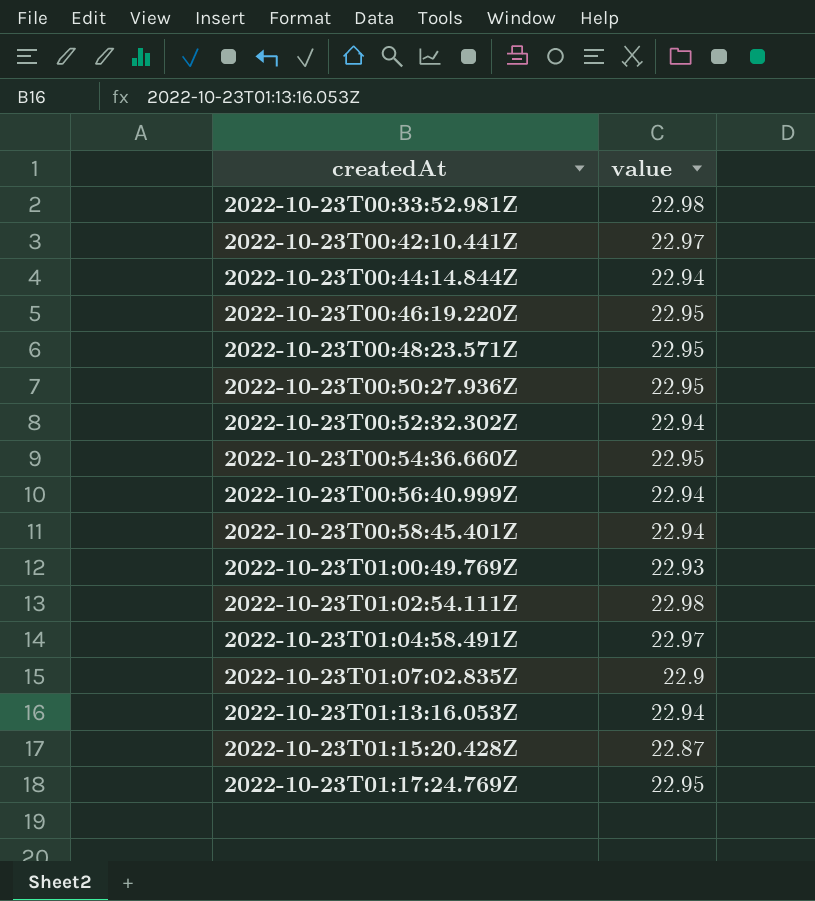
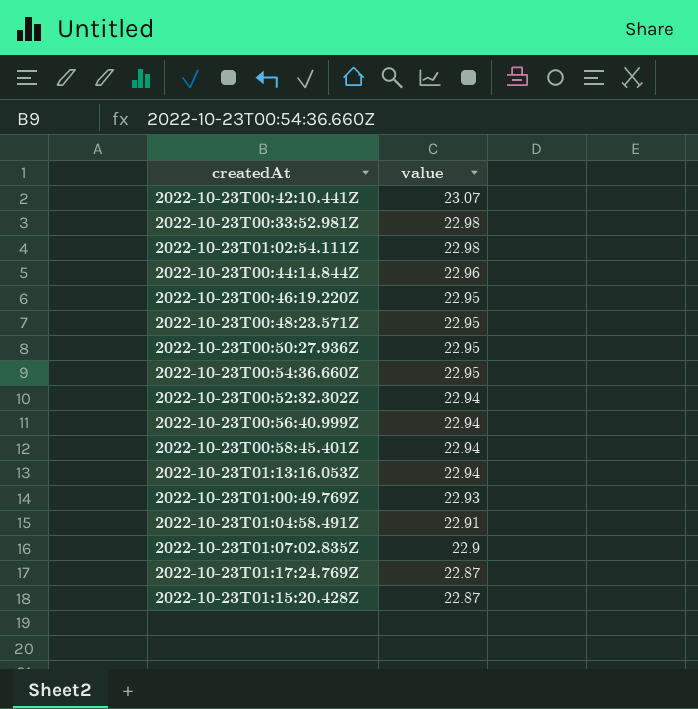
row order: createdAt ascending -> value descending
2022-10-23T00:42:10.441Z | value: 22.97 -> 23.07
2022-10-23T00:44:14.844Z | value: 22.94 -> 22.96
2022-10-23T01:04:58.491Z | value: 22.97 -> 22.91
2022-10-23T01:17:24.769Z | value: 22.95 -> 22.87

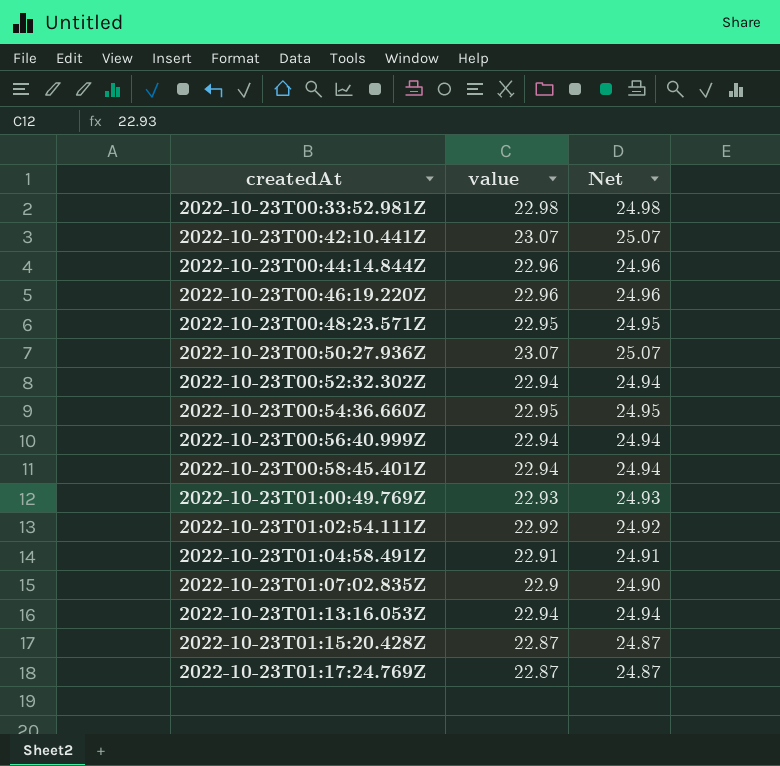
row order: value descending -> createdAt ascending
column Net | formula: none -> [value] + 2
2022-10-23T00:46:19.220Z | value: 22.95 -> 22.96
2022-10-23T00:50:27.936Z | value: 22.95 -> 23.07
2022-10-23T01:02:54.111Z | value: 22.98 -> 22.92

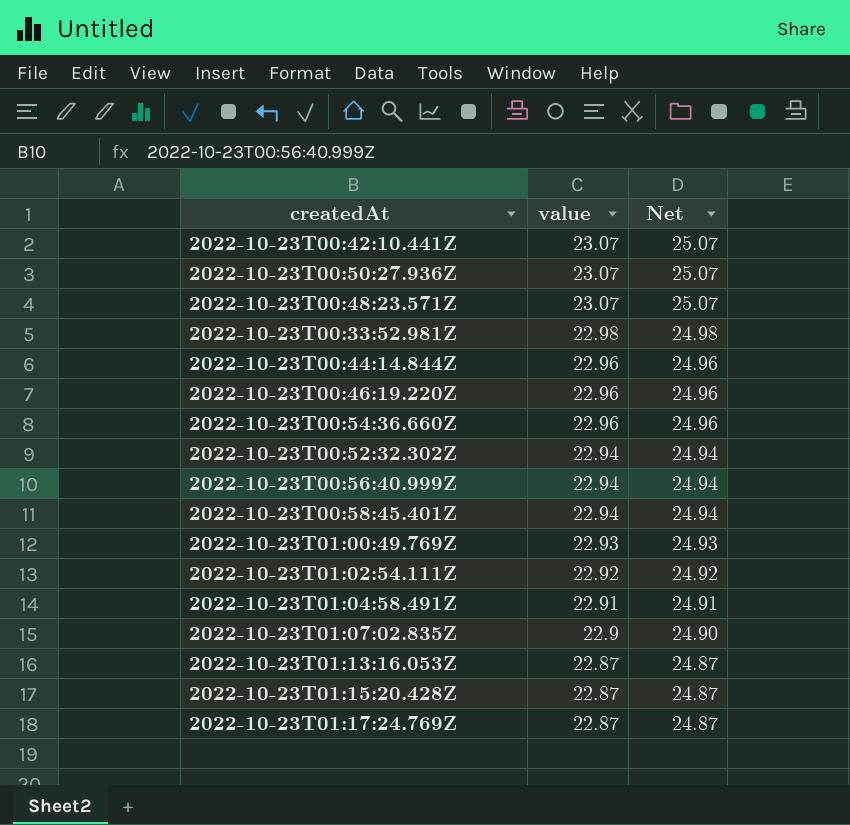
row order: createdAt ascending -> value descending
2022-10-23T00:48:23.571Z | value: 22.95 -> 23.07
2022-10-23T00:48:23.571Z | Net: 24.95 -> 25.07
2022-10-23T00:54:36.660Z | value: 22.95 -> 22.96
2022-10-23T00:54:36.660Z | Net: 24.95 -> 24.96
2022-10-23T01:13:16.053Z | value: 22.94 -> 22.87
2022-10-23T01:13:16.053Z | Net: 24.94 -> 24.87

